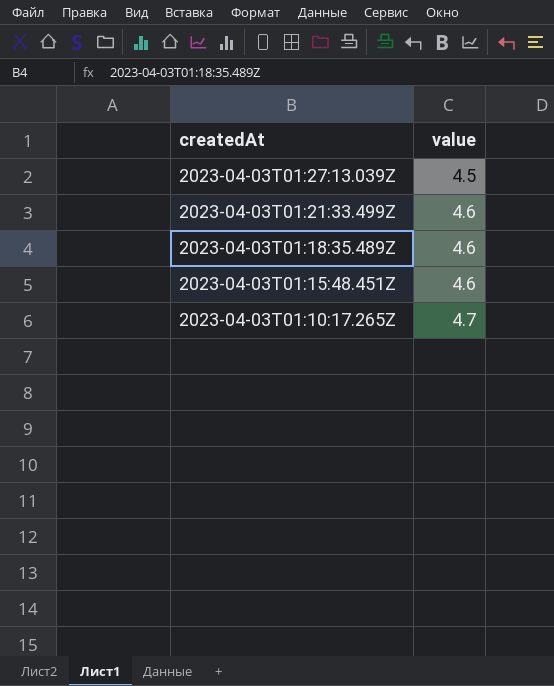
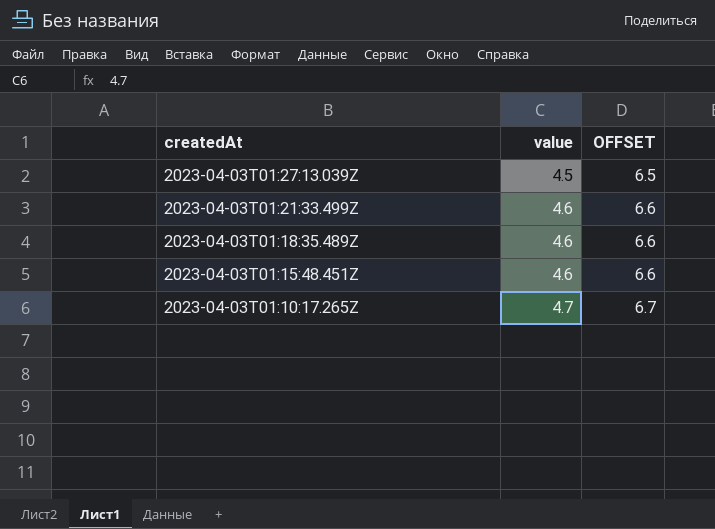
column OFFSET | formula: none -> [value] + 2

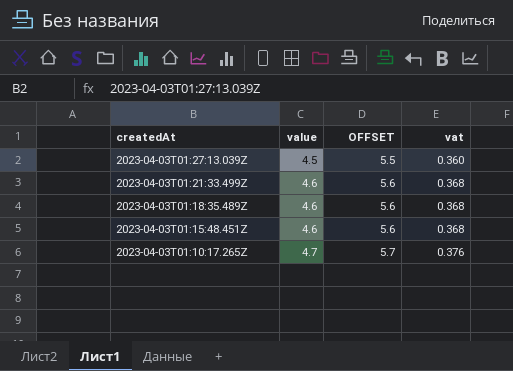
column OFFSET | formula: [value] + 2 -> [value] + 1
column vat | formula: none -> [value] * 0.08

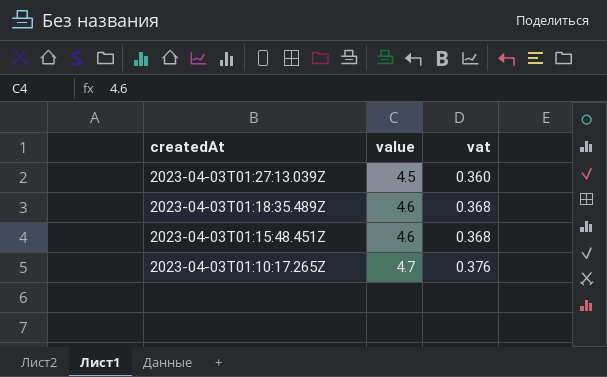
column OFFSET | formula: [value] + 1 -> none
row 2023-04-03T01:21:33.499Z: 4.6 | 5.6 | 0.368 -> none

